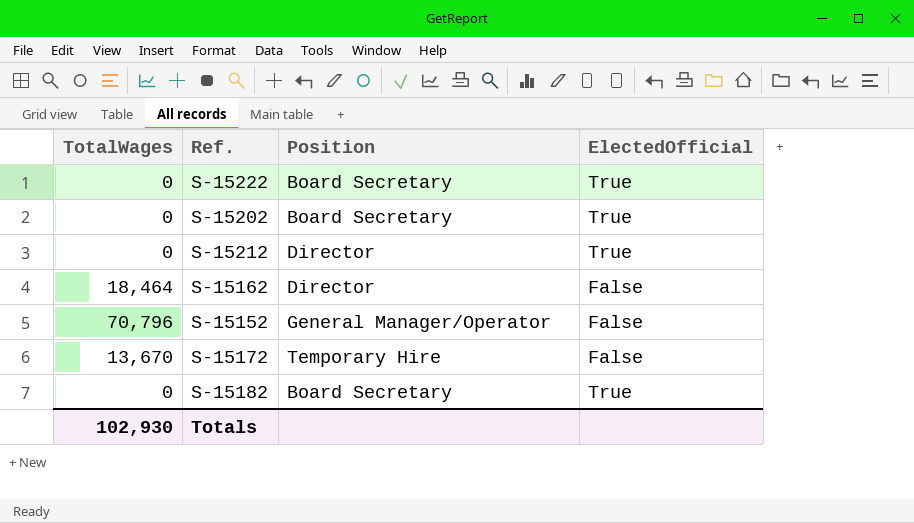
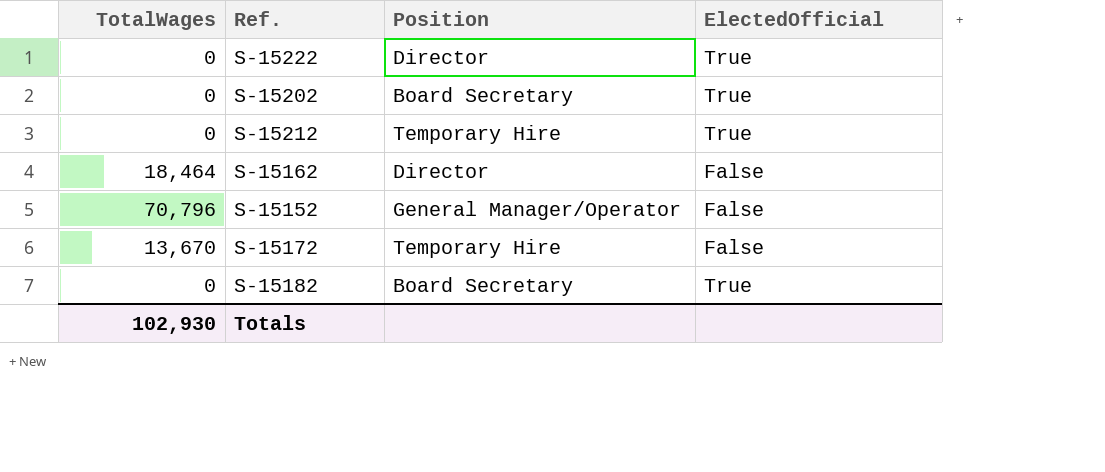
S-15222 | Position: Board Secretary -> Director
S-15212 | Position: Director -> Temporary Hire

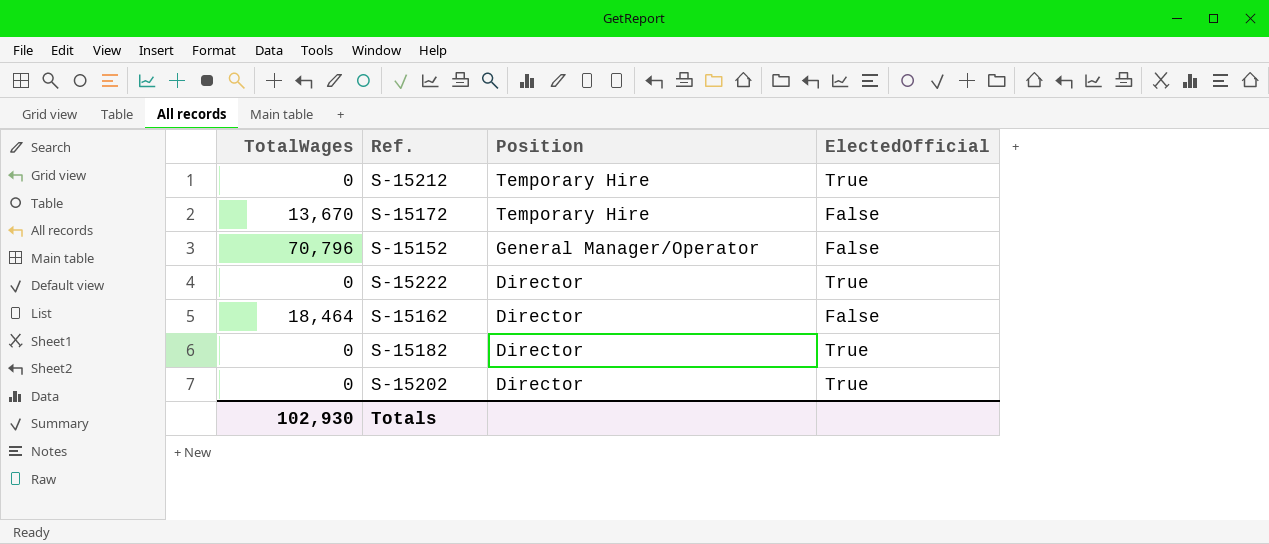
row order: none -> Position descending
S-15182 | Position: Board Secretary -> Director
S-15202 | Position: Board Secretary -> Director

